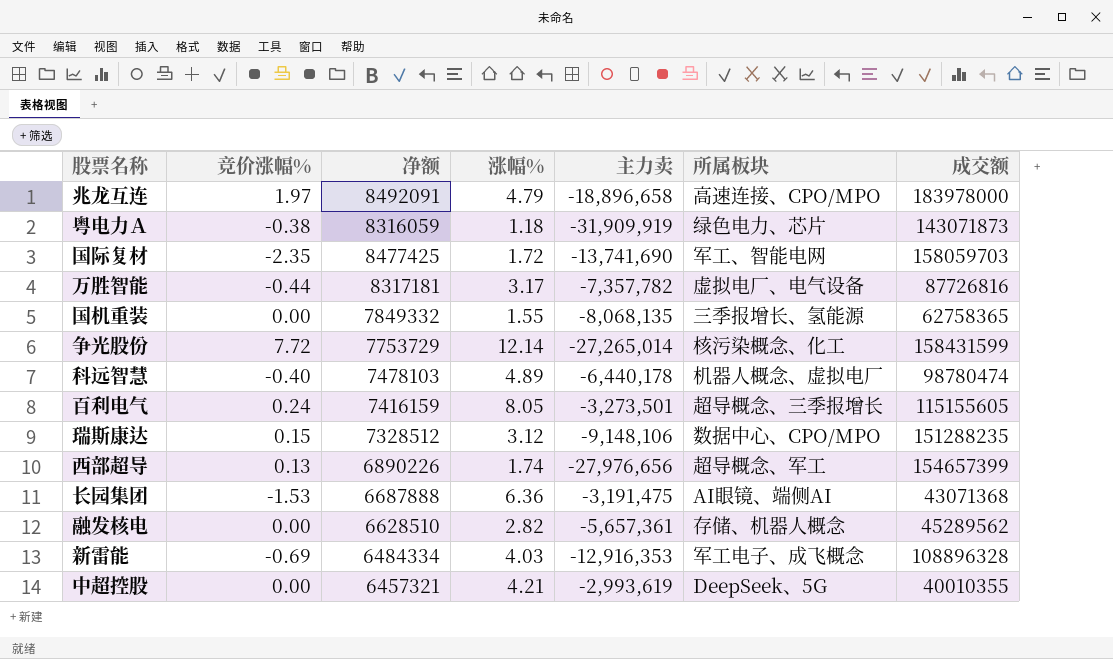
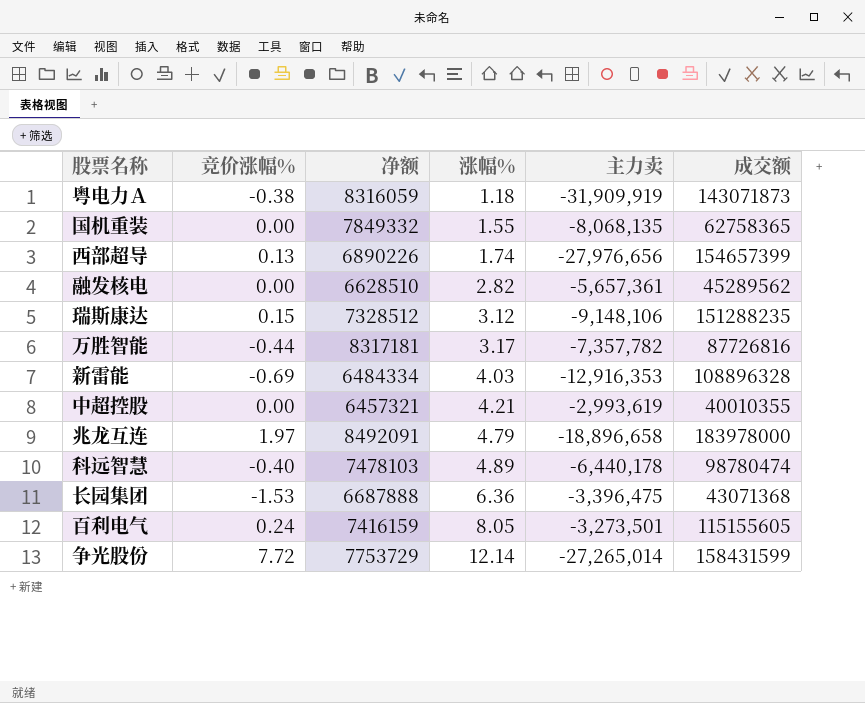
row order: none -> 涨幅% ascending
column 所属板块 | position: 6 -> none
row 国际复材: -2.35 | 8477425 | 1.72 | -13,741,690 | 军工、智能电网 | 158059703 -> none
长园集团 | 主力卖: -3,191,475 -> -3,396,475

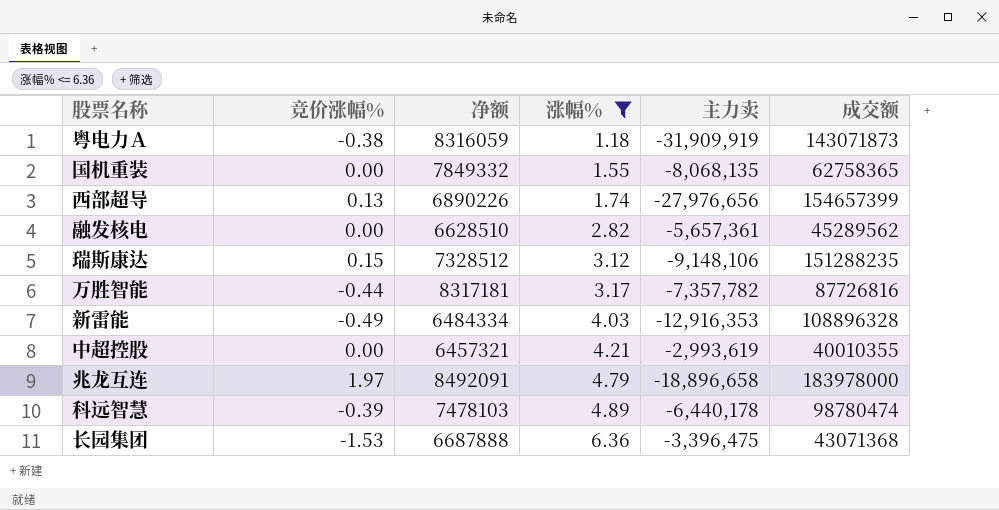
filter: none -> 涨幅% <= 6.36
新雷能 | 竞价涨幅%: -0.69 -> -0.49
科远智慧 | 竞价涨幅%: -0.40 -> -0.39

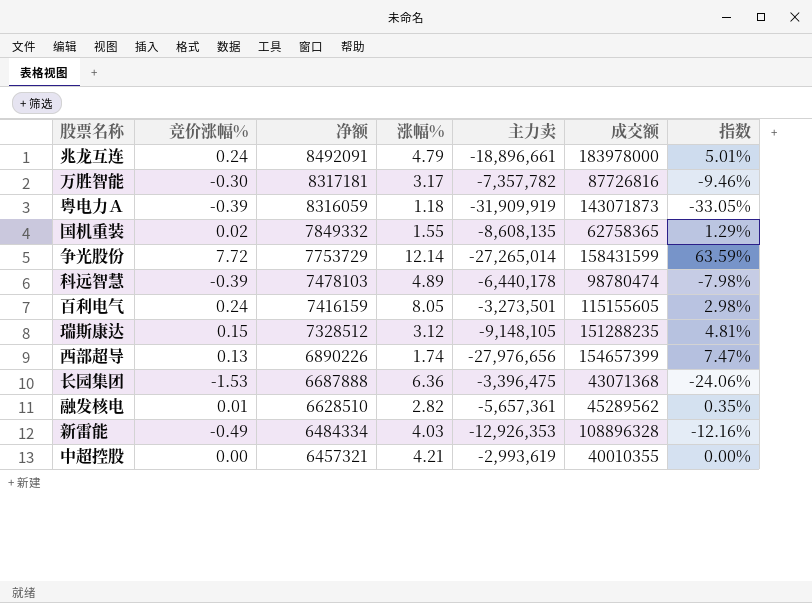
filter: 涨幅% <= 6.36 -> none
row order: 涨幅% ascending -> 净额 descending
column 指数 | formula: none -> [竞价涨幅%] / [涨幅%]
兆龙互连 | 竞价涨幅%: 1.97 -> 0.24
兆龙互连 | 主力卖: -18,896,658 -> -18,896,661
万胜智能 | 竞价涨幅%: -0.44 -> -0.30
粤电力Ａ | 竞价涨幅%: -0.38 -> -0.39
国机重装 | 竞价涨幅%: 0.00 -> 0.02
国机重装 | 主力卖: -8,068,135 -> -8,608,135
瑞斯康达 | 主力卖: -9,148,106 -> -9,148,105
融发核电 | 竞价涨幅%: 0.00 -> 0.01
新雷能 | 主力卖: -12,916,353 -> -12,926,353

